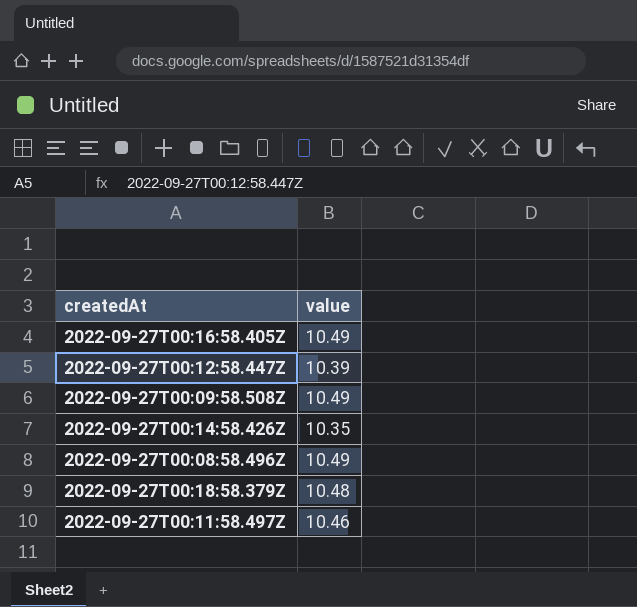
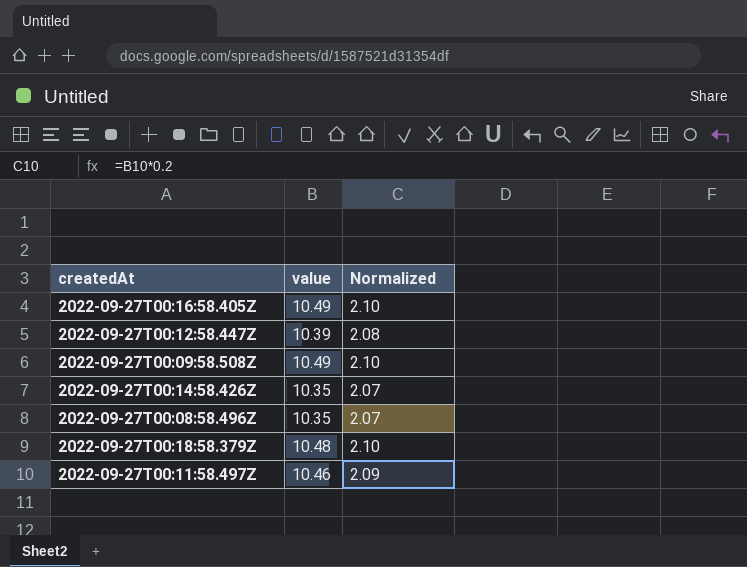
column Normalized | formula: none -> [value] * 0.2
2022-09-27T00:08:58.496Z | value: 10.49 -> 10.35

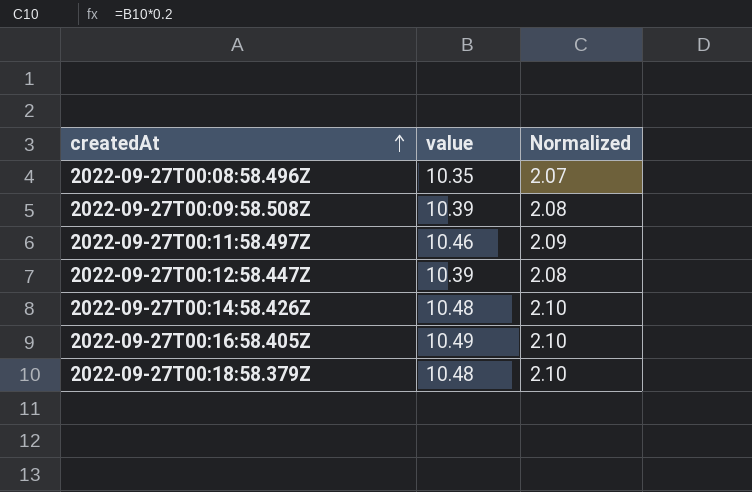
row order: none -> createdAt ascending
2022-09-27T00:09:58.508Z | value: 10.49 -> 10.39
2022-09-27T00:09:58.508Z | Normalized: 2.10 -> 2.08
2022-09-27T00:14:58.426Z | value: 10.35 -> 10.48
2022-09-27T00:14:58.426Z | Normalized: 2.07 -> 2.10

